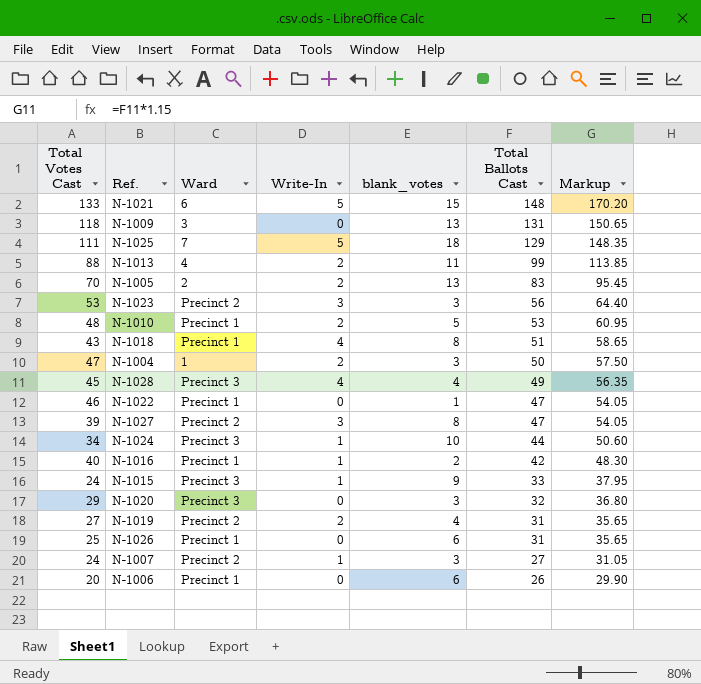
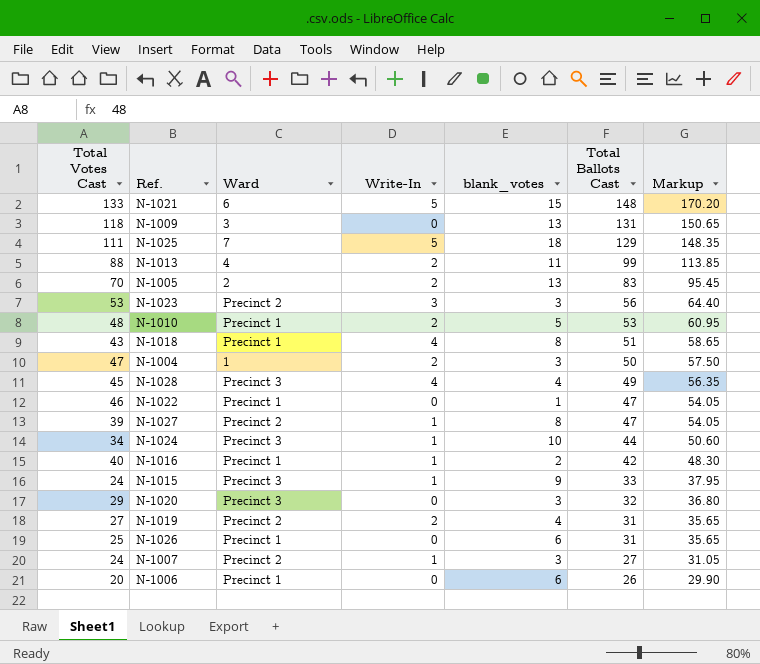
N-1027 | Write-In: 3 -> 1

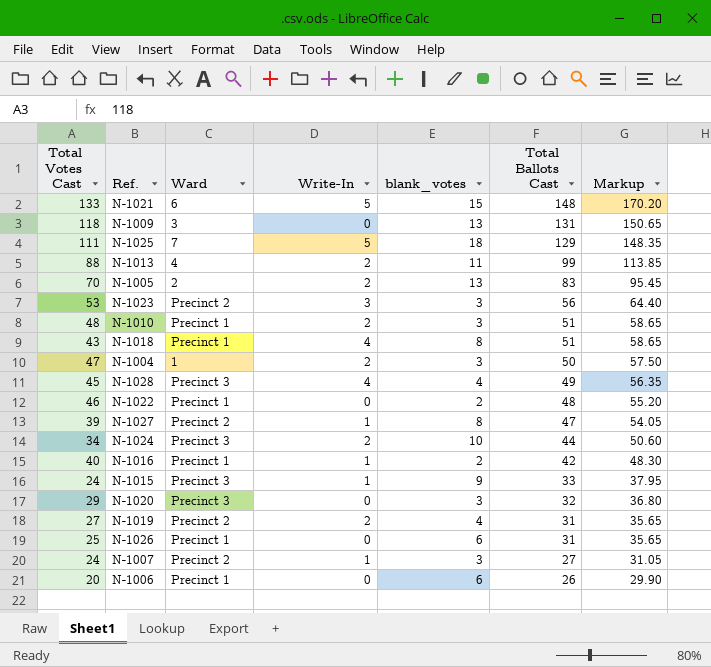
N-1010 | blank_votes: 5 -> 3
N-1010 | Total Ballots Cast: 53 -> 51
N-1010 | Markup: 60.95 -> 58.65
N-1022 | blank_votes: 1 -> 2
N-1022 | Total Ballots Cast: 47 -> 48
N-1022 | Markup: 54.05 -> 55.20
N-1024 | Write-In: 1 -> 2

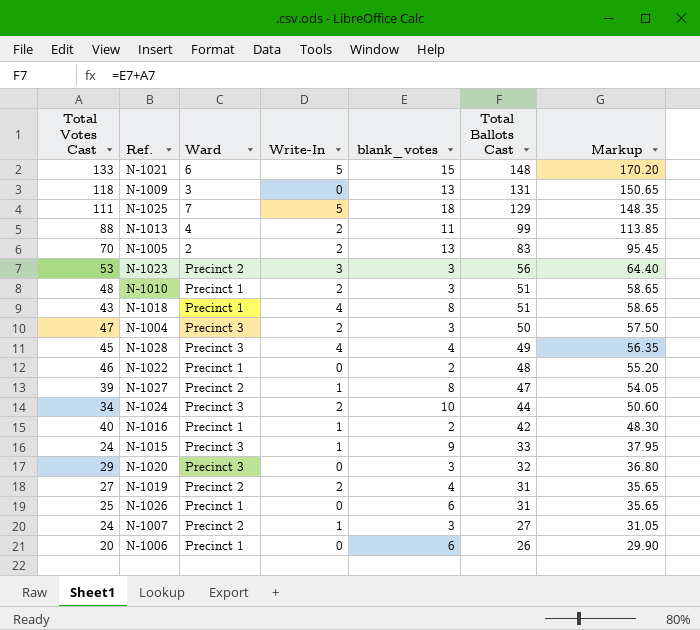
N-1004 | Ward: 1 -> Precinct 3

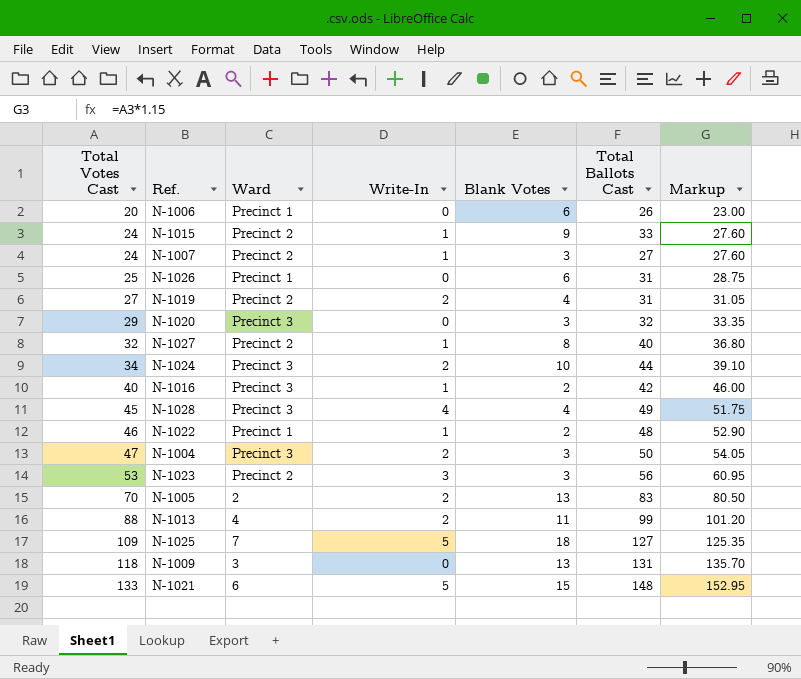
row order: Total Ballots Cast descending -> Total Votes Cast ascending
column name: blank_votes -> Blank Votes
column Markup | formula: [Total Ballots Cast] * 1.15 -> [Total Votes Cast] * 1.15
row N-1010: 48 | Precinct 1 | 2 | 3 | 51 | 58.65 -> none
row N-1018: 43 | Precinct 1 | 4 | 8 | 51 | 58.65 -> none
N-1015 | Ward: Precinct 3 -> Precinct 2
N-1027 | Total Votes Cast: 39 -> 32
N-1027 | Total Ballots Cast: 47 -> 40
N-1016 | Ward: Precinct 1 -> Precinct 3
N-1022 | Write-In: 0 -> 1
N-1025 | Total Votes Cast: 111 -> 109
N-1025 | Total Ballots Cast: 129 -> 127

